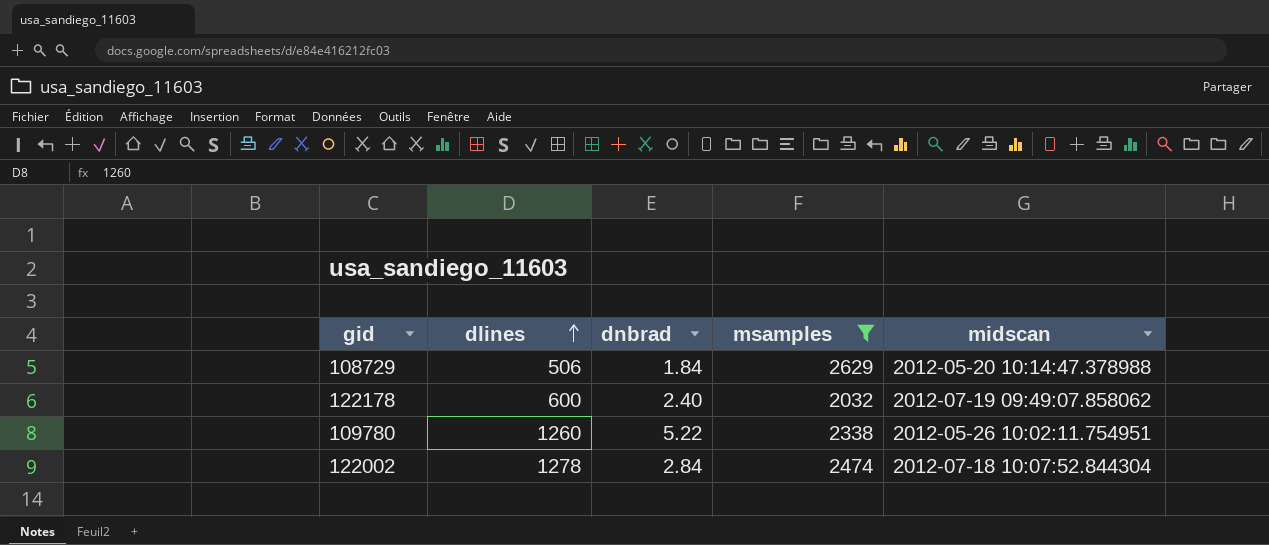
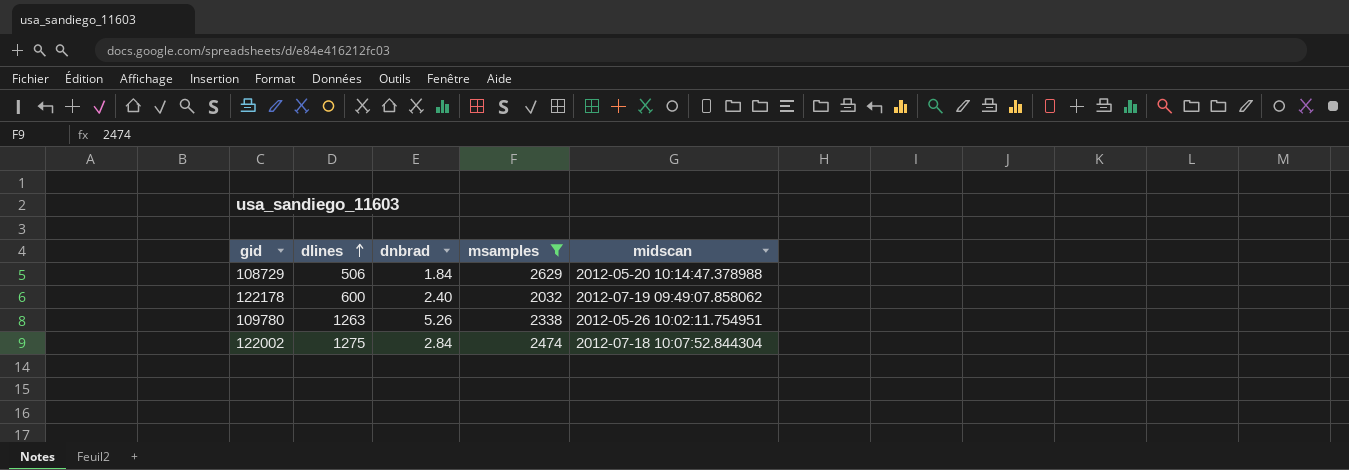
109780 | dlines: 1260 -> 1263
109780 | dnbrad: 5.22 -> 5.26
122002 | dlines: 1278 -> 1275

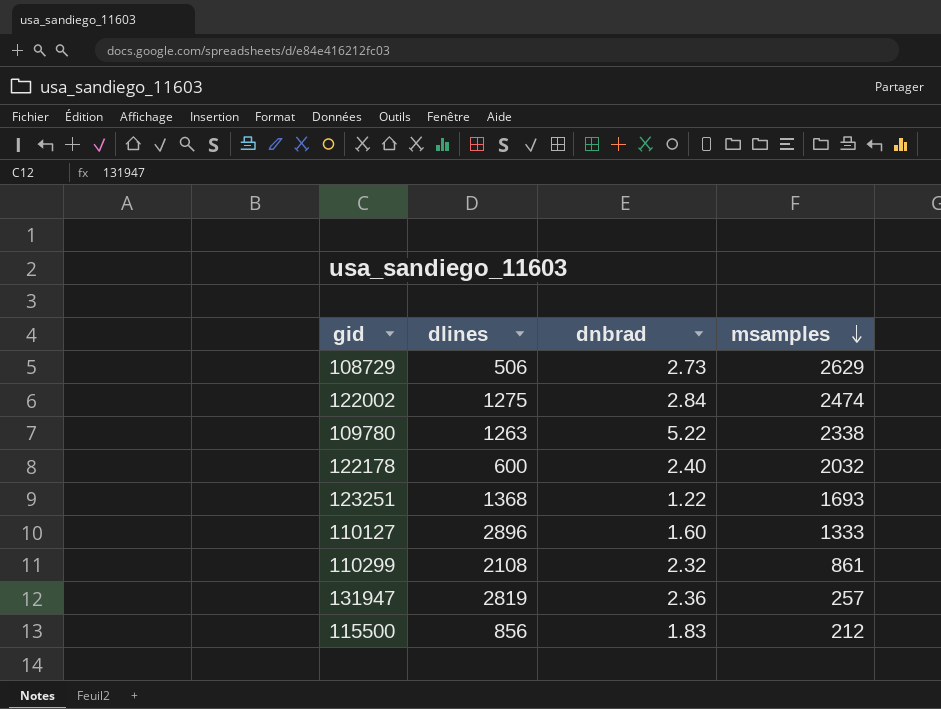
filter: msamples >= 2032 -> none
row order: dlines ascending -> msamples descending
column midscan | position: 5 -> none
108729 | dnbrad: 1.84 -> 2.73
109780 | dnbrad: 5.26 -> 5.22

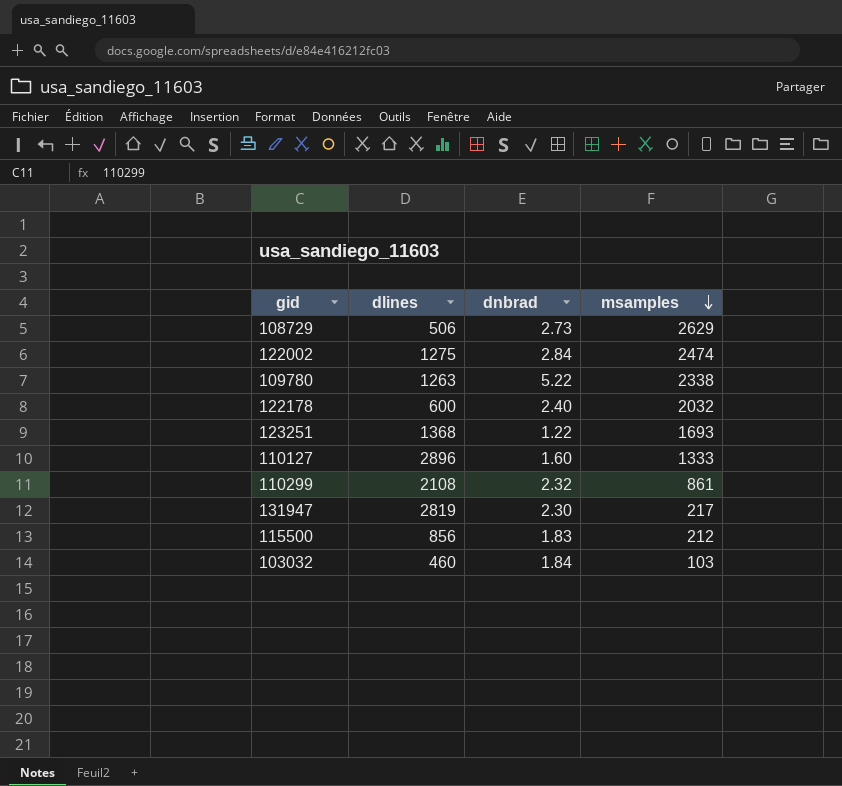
131947 | dnbrad: 2.36 -> 2.30
131947 | msamples: 257 -> 217
row 103032: none -> 460 | 1.84 | 103

